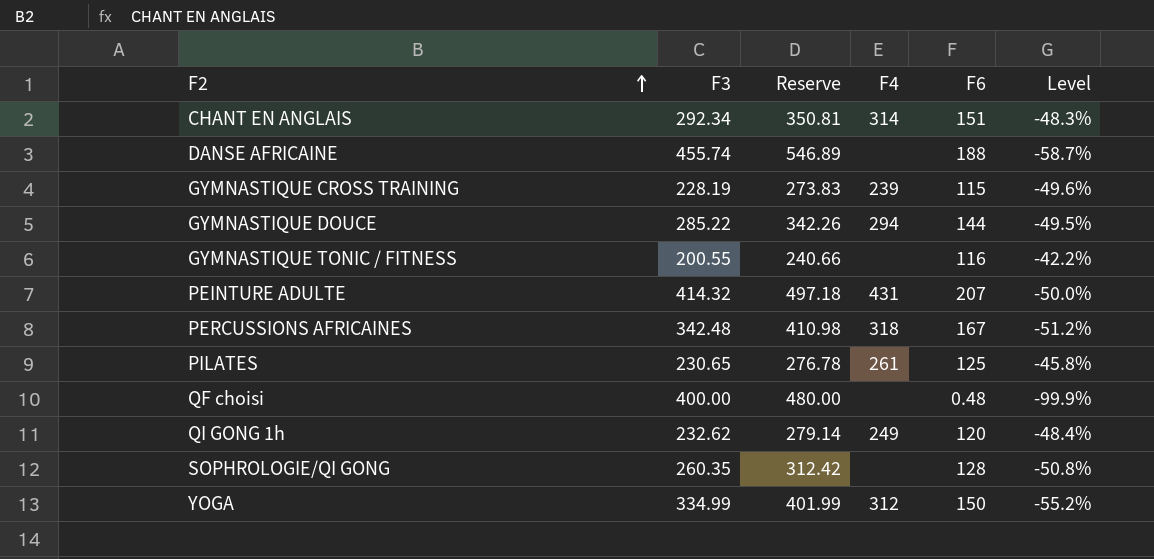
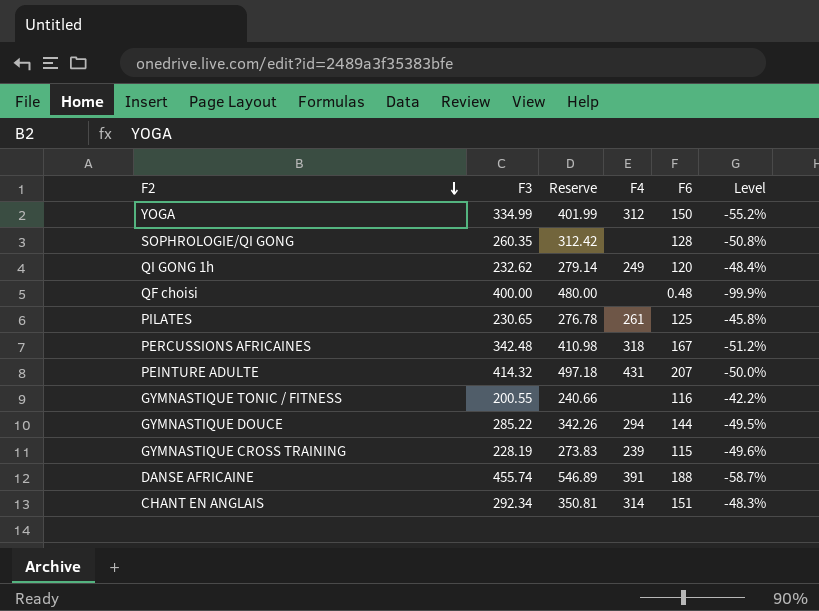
row order: F2 ascending -> F2 descending
DANSE AFRICAINE | F4: none -> 391

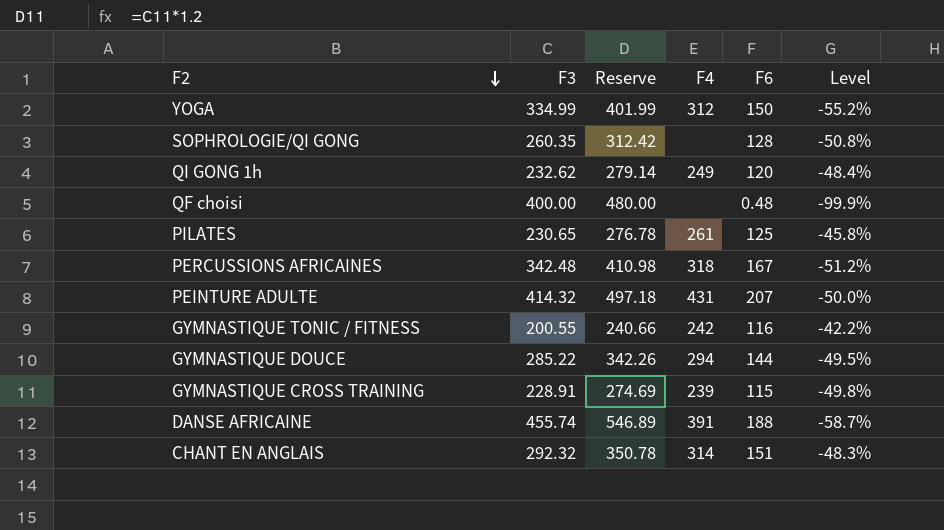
GYMNASTIQUE TONIC / FITNESS | F4: none -> 242
GYMNASTIQUE CROSS TRAINING | F3: 228.19 -> 228.91
GYMNASTIQUE CROSS TRAINING | Reserve: 273.83 -> 274.69
GYMNASTIQUE CROSS TRAINING | Level: -49.6% -> -49.8%
CHANT EN ANGLAIS | F3: 292.34 -> 292.32
CHANT EN ANGLAIS | Reserve: 350.81 -> 350.78

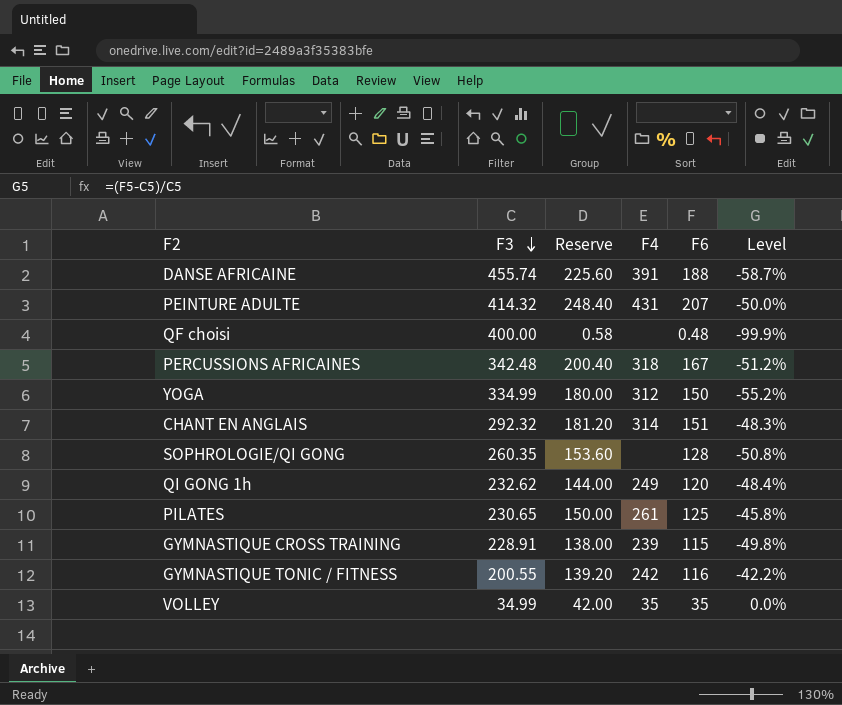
row order: F2 descending -> F3 descending
column Reserve | formula: [F3] * 1.2 -> [F6] * 1.2
row GYMNASTIQUE DOUCE: 285.22 | 342.26 | 294 | 144 | -49.5% -> none
row VOLLEY: none -> 34.99 | 42.00 | 35 | 35 | 0.0%

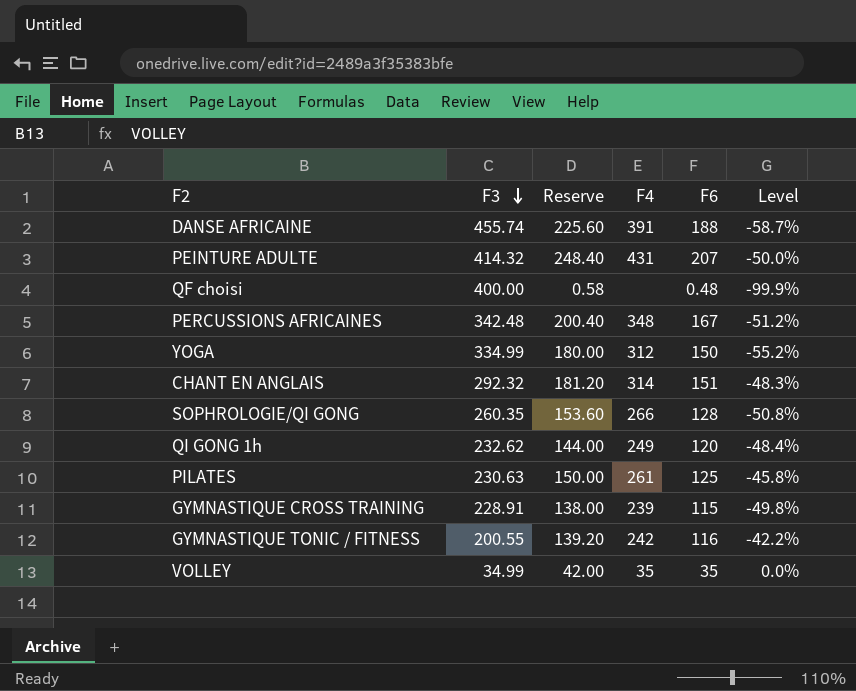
PERCUSSIONS AFRICAINES | F4: 318 -> 348
SOPHROLOGIE/QI GONG | F4: none -> 266
PILATES | F3: 230.65 -> 230.63

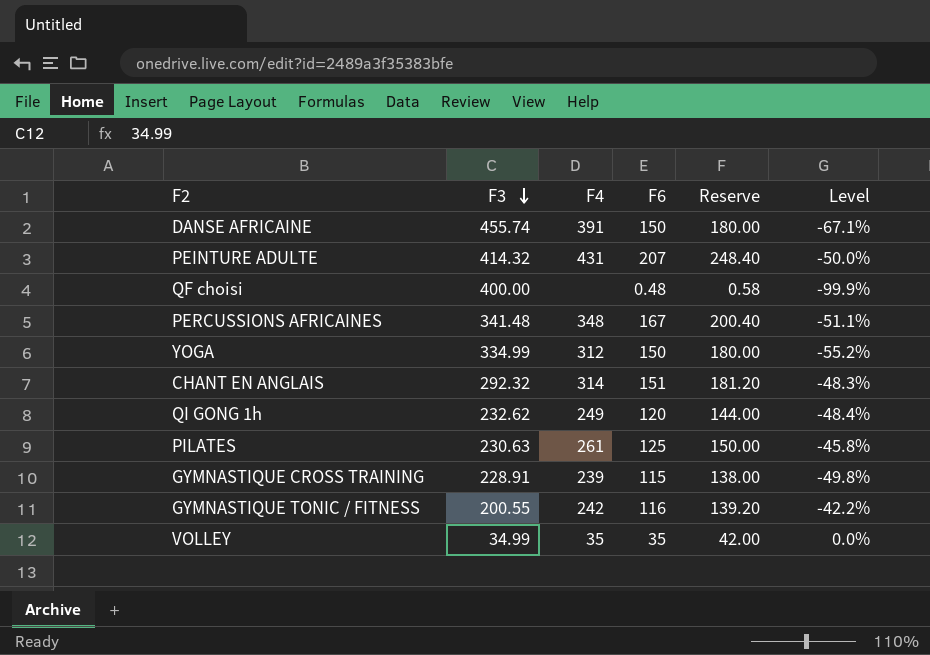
column Reserve | position: 3 -> 5
row SOPHROLOGIE/QI GONG: 260.35 | 153.60 | 266 | 128 | -50.8% -> none
DANSE AFRICAINE | F6: 188 -> 150
DANSE AFRICAINE | Reserve: 225.60 -> 180.00
DANSE AFRICAINE | Level: -58.7% -> -67.1%
PERCUSSIONS AFRICAINES | F3: 342.48 -> 341.48
PERCUSSIONS AFRICAINES | Level: -51.2% -> -51.1%

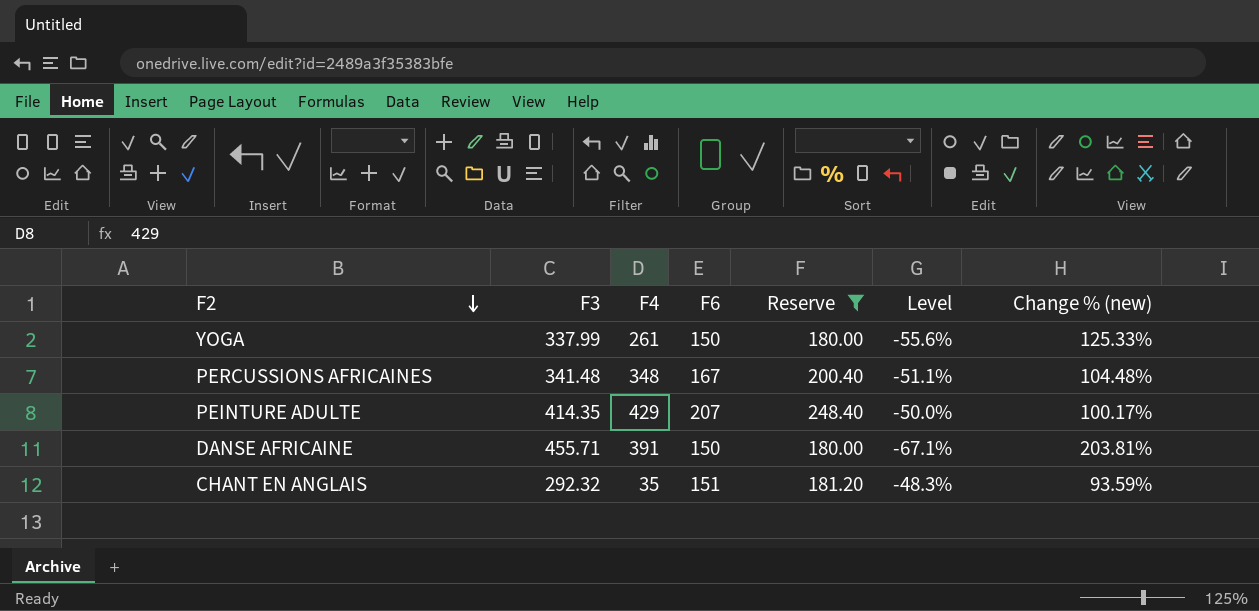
filter: none -> Reserve >= 180.00
row order: F3 descending -> F2 descending
column Change % (new) | formula: none -> ([F3] - [F6]) / [F6]
YOGA | F3: 334.99 -> 337.99
YOGA | F4: 312 -> 261
YOGA | Level: -55.2% -> -55.6%
PEINTURE ADULTE | F3: 414.32 -> 414.35
PEINTURE ADULTE | F4: 431 -> 429
DANSE AFRICAINE | F3: 455.74 -> 455.71
CHANT EN ANGLAIS | F4: 314 -> 35

